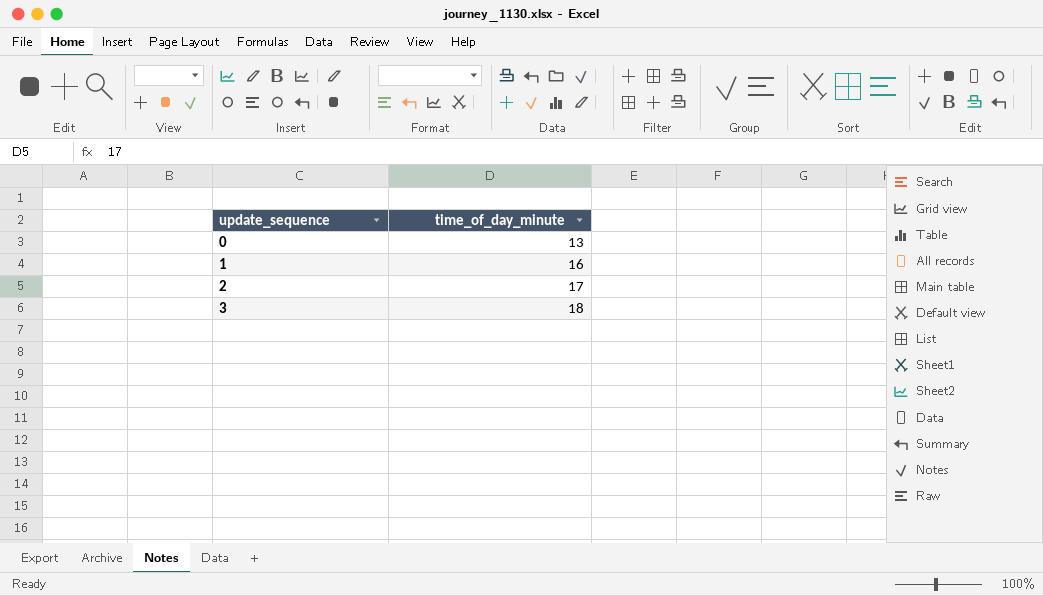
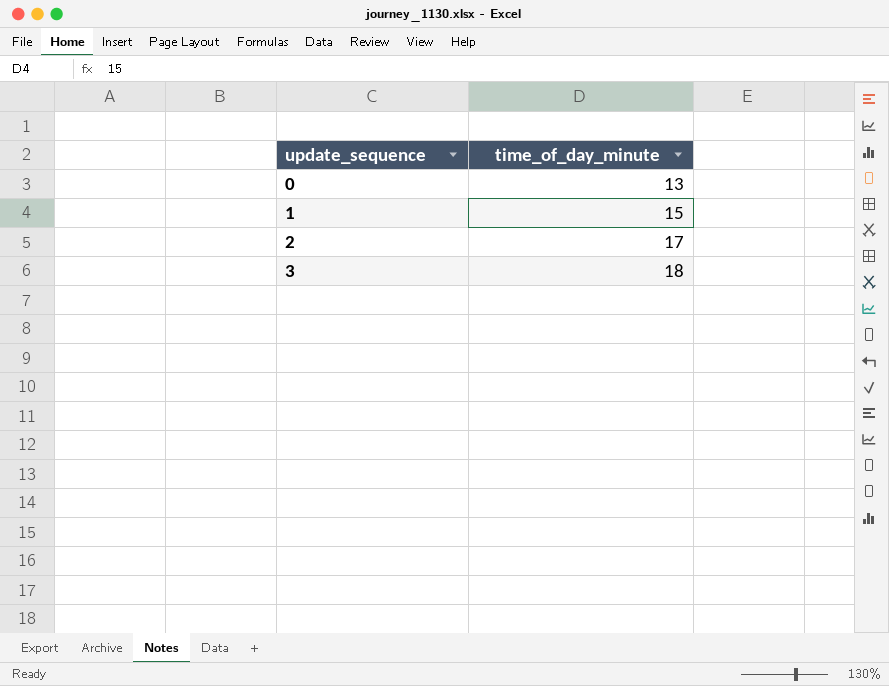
1 | time_of_day_minute: 16 -> 15

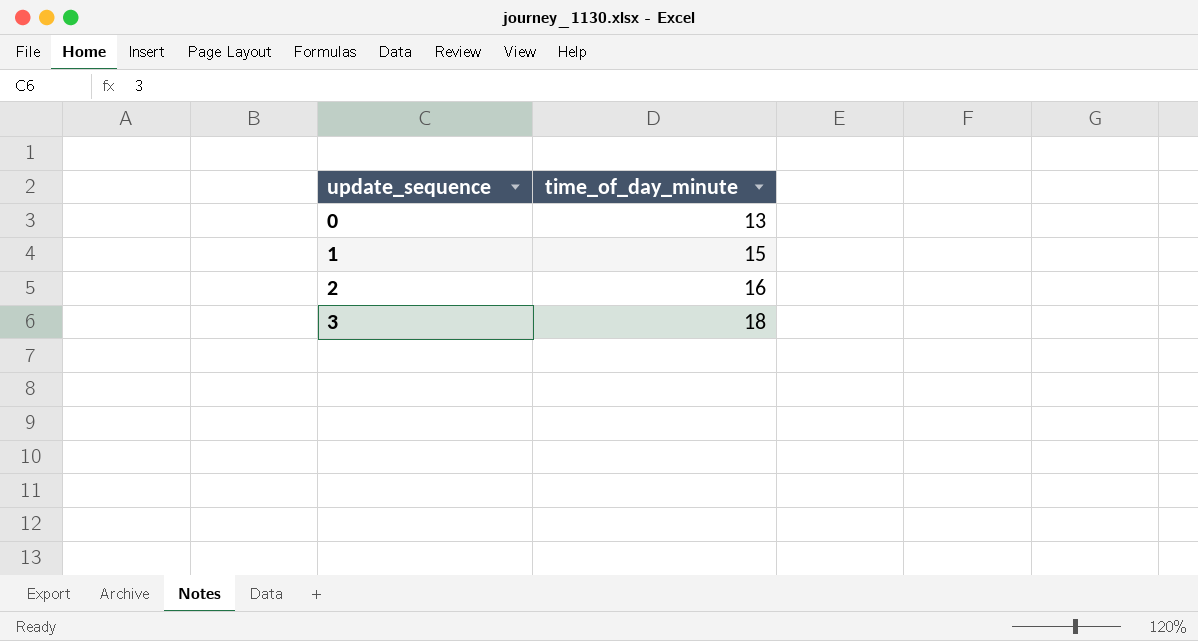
2 | time_of_day_minute: 17 -> 16

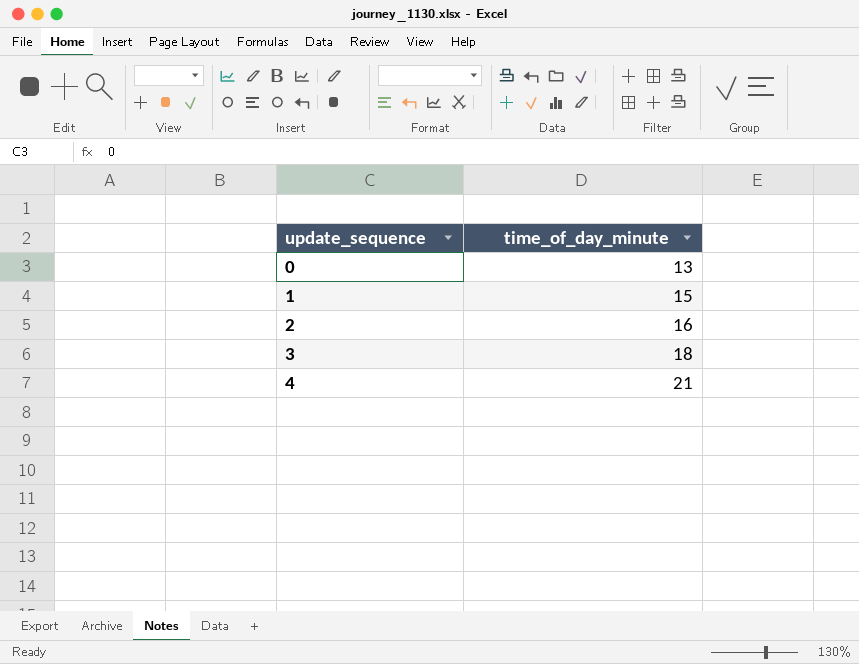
row 4: none -> 21

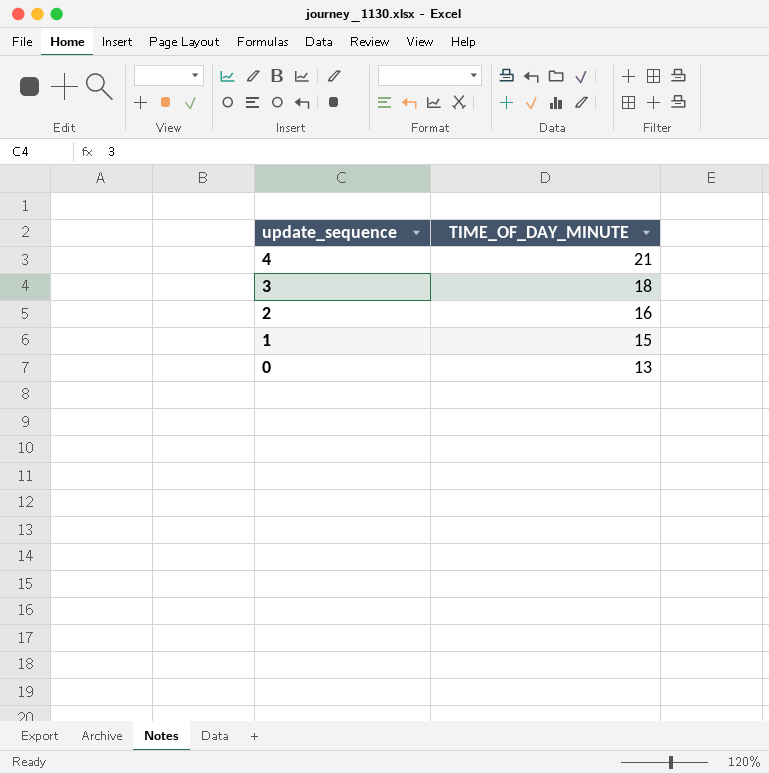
row order: update_sequence ascending -> update_sequence descending
column name: time_of_day_minute -> TIME_OF_DAY_MINUTE

